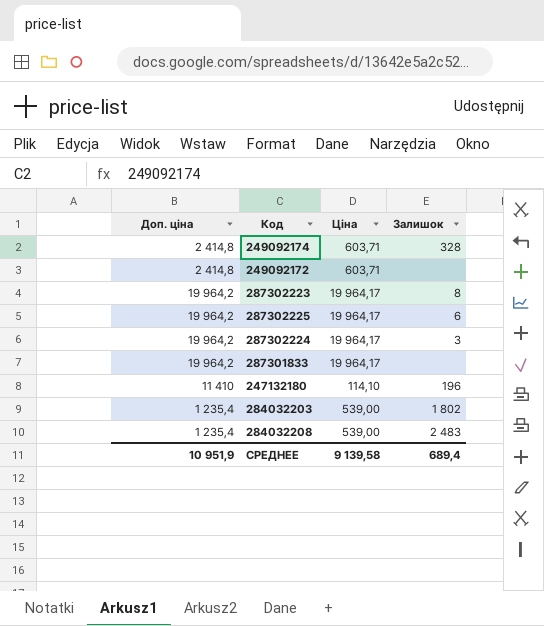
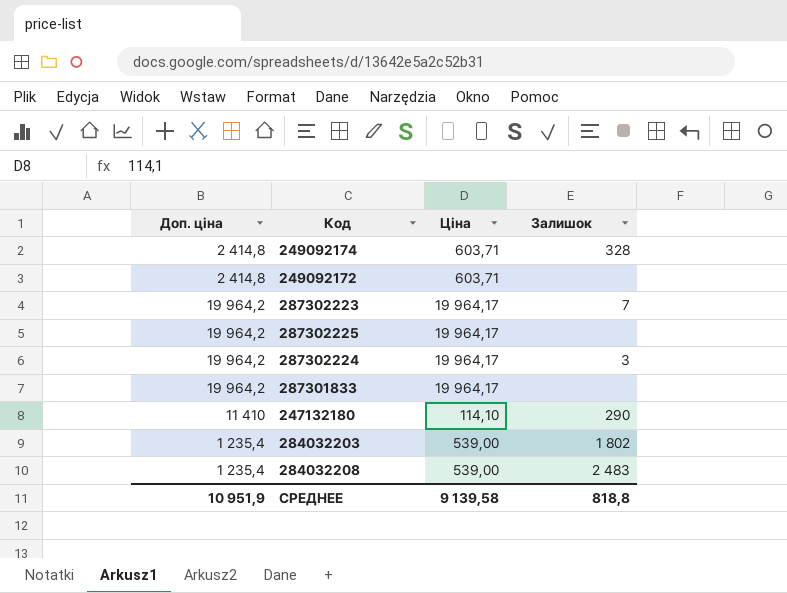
287302223 | Залишок: 8 -> 7
287302225 | Залишок: 6 -> none
247132180 | Залишок: 196 -> 290
СРЕДНЕЕ | Залишок: 689,4 -> 818,8

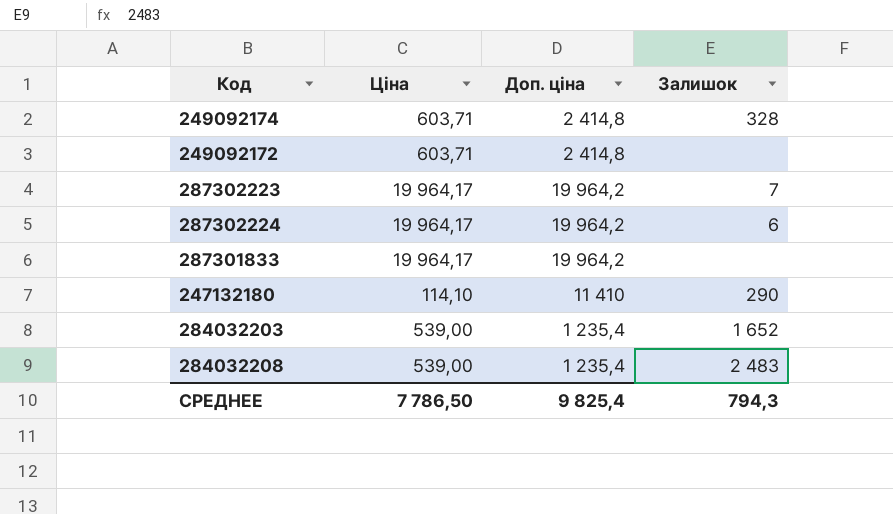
column Доп. ціна | position: 1 -> 3
row 287302225: 19 964,2 | 19 964,17 | none -> none
287302224 | Залишок: 3 -> 6
284032203 | Залишок: 1 802 -> 1 652
СРЕДНЕЕ | Ціна: 9 139,58 -> 7 786,50
СРЕДНЕЕ | Доп. ціна: 10 951,9 -> 9 825,4
СРЕДНЕЕ | Залишок: 818,8 -> 794,3

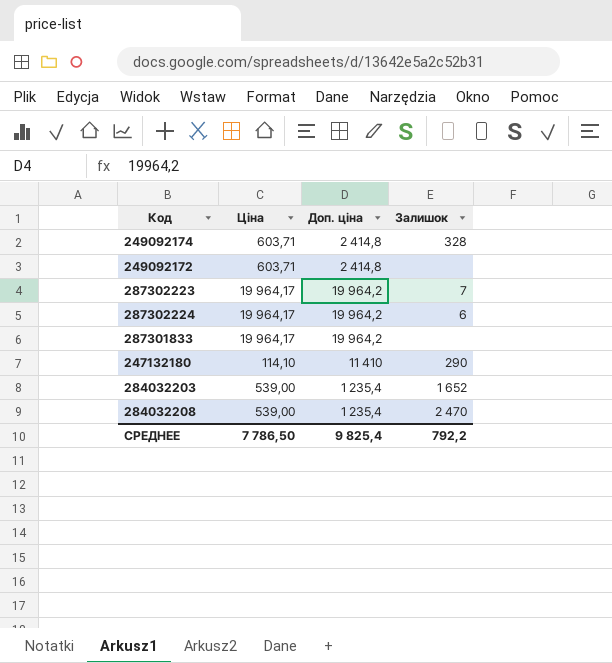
284032208 | Залишок: 2 483 -> 2 470
СРЕДНЕЕ | Залишок: 794,3 -> 792,2

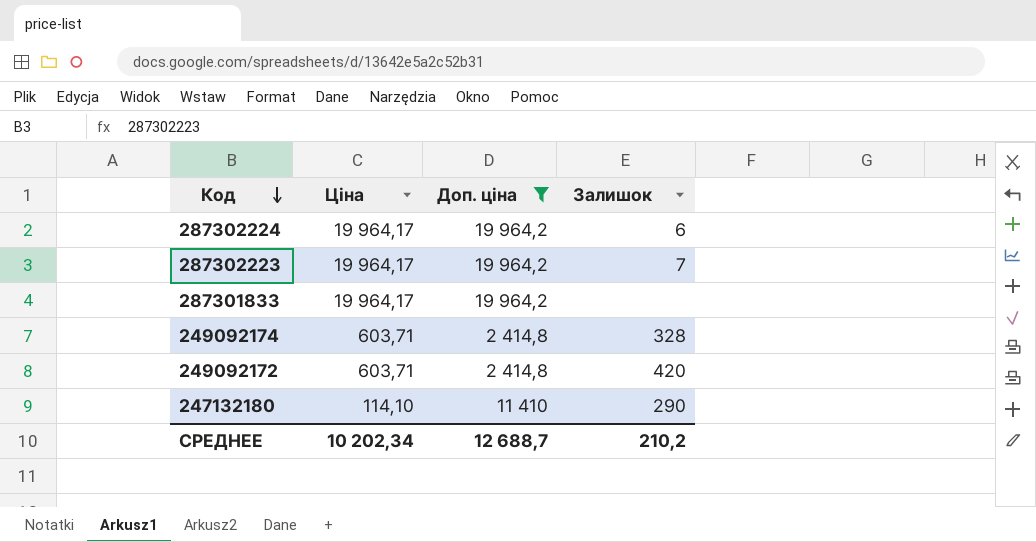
filter: none -> Доп. ціна != 1 235,4
row order: none -> Код descending
249092172 | Залишок: none -> 420
СРЕДНЕЕ | Ціна: 7 786,50 -> 10 202,34
СРЕДНЕЕ | Доп. ціна: 9 825,4 -> 12 688,7
СРЕДНЕЕ | Залишок: 792,2 -> 210,2

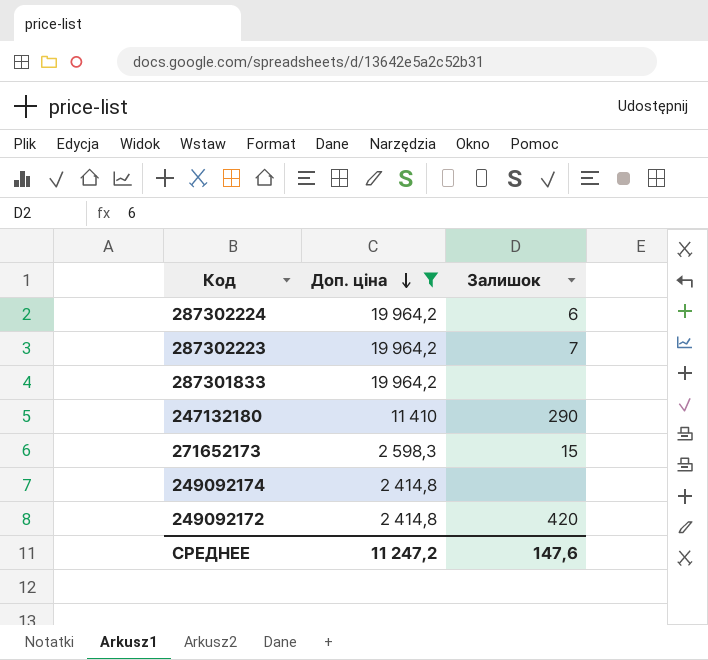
row order: Код descending -> Доп. ціна descending
column Ціна | position: 2 -> none
row 271652173: none -> 2 598,3 | 15
249092174 | Залишок: 328 -> none
СРЕДНЕЕ | Доп. ціна: 12 688,7 -> 11 247,2
СРЕДНЕЕ | Залишок: 210,2 -> 147,6

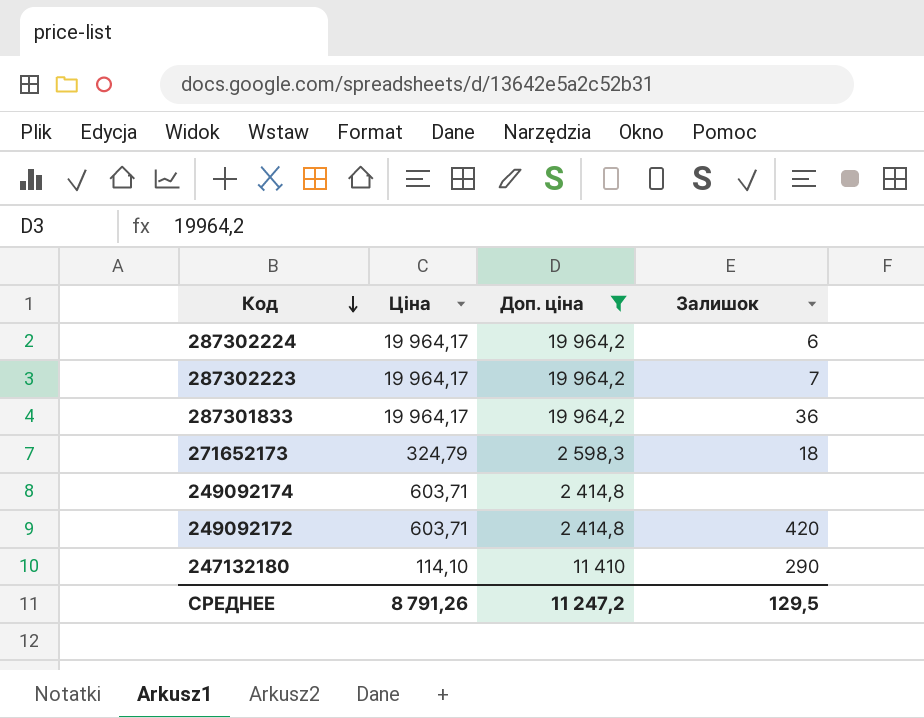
row order: Доп. ціна descending -> Код descending
column Ціна | position: none -> 2
287301833 | Залишок: none -> 36
271652173 | Залишок: 15 -> 18
СРЕДНЕЕ | Залишок: 147,6 -> 129,5

